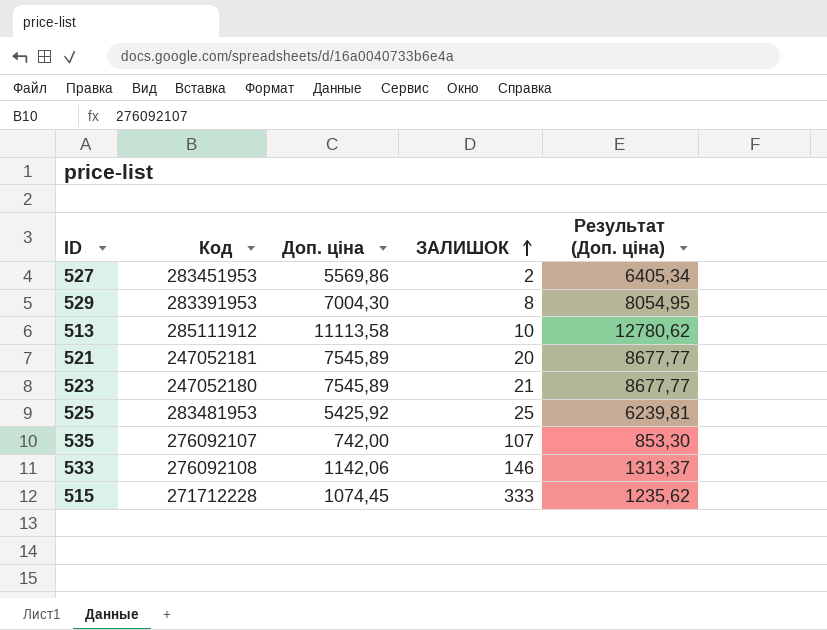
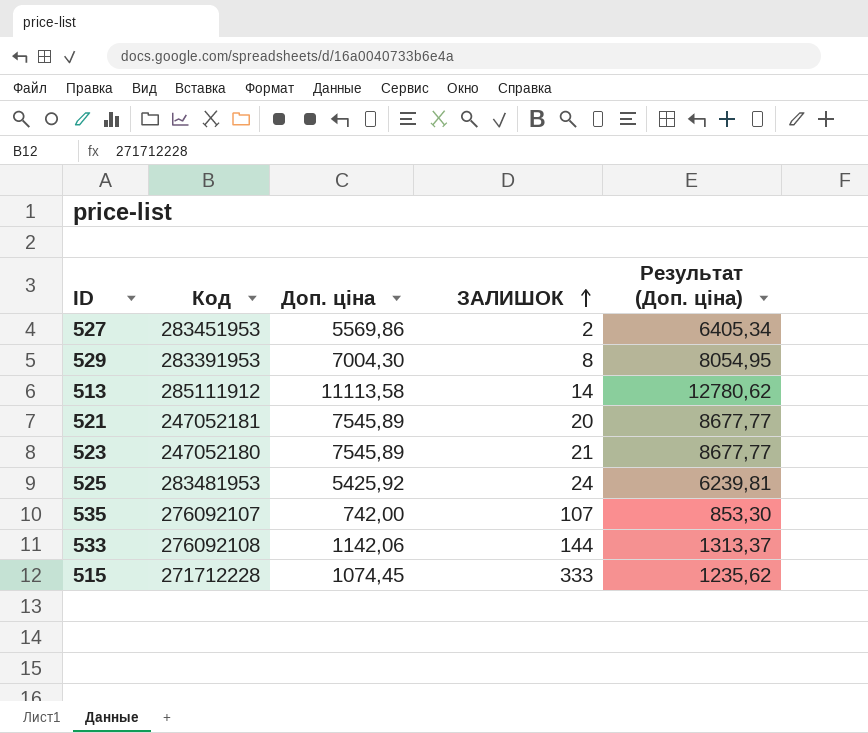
513 | ЗАЛИШОК: 10 -> 14
525 | ЗАЛИШОК: 25 -> 24
533 | ЗАЛИШОК: 146 -> 144

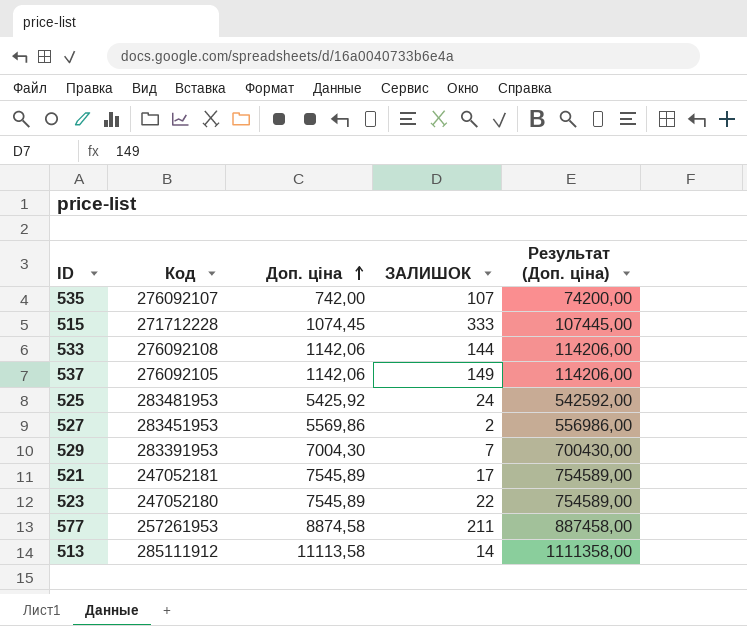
row order: ЗАЛИШОК ascending -> Доп. ціна ascending
column Результат (Доп. ціна) | formula: [Доп. ціна] * 1,15 -> [Доп. ціна] * 100
row 537: none -> 276092105 | 1142,06 | 149 | 114206,00
529 | ЗАЛИШОК: 8 -> 7
521 | ЗАЛИШОК: 20 -> 17
523 | ЗАЛИШОК: 21 -> 22
row 577: none -> 257261953 | 8874,58 | 211 | 887458,00

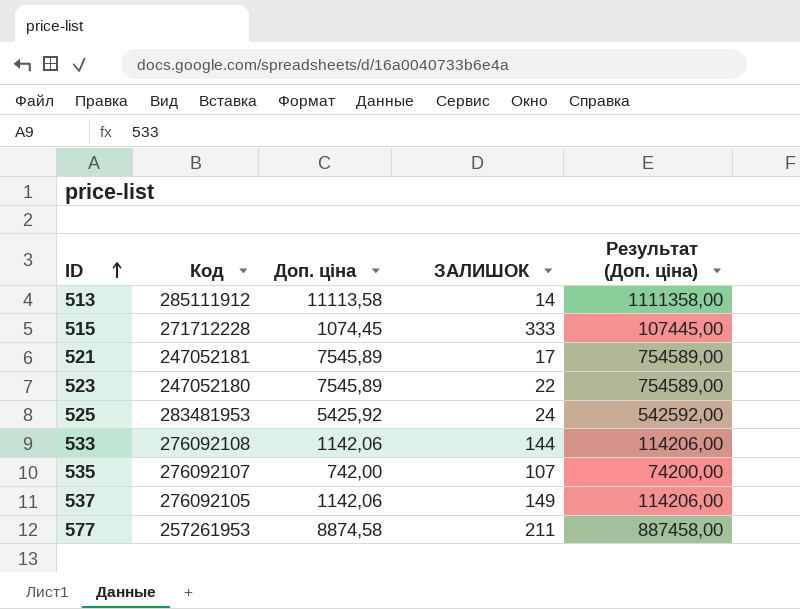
row order: Доп. ціна ascending -> ID ascending
row 527: 283451953 | 5569,86 | 2 | 556986,00 -> none
row 529: 283391953 | 7004,30 | 7 | 700430,00 -> none

